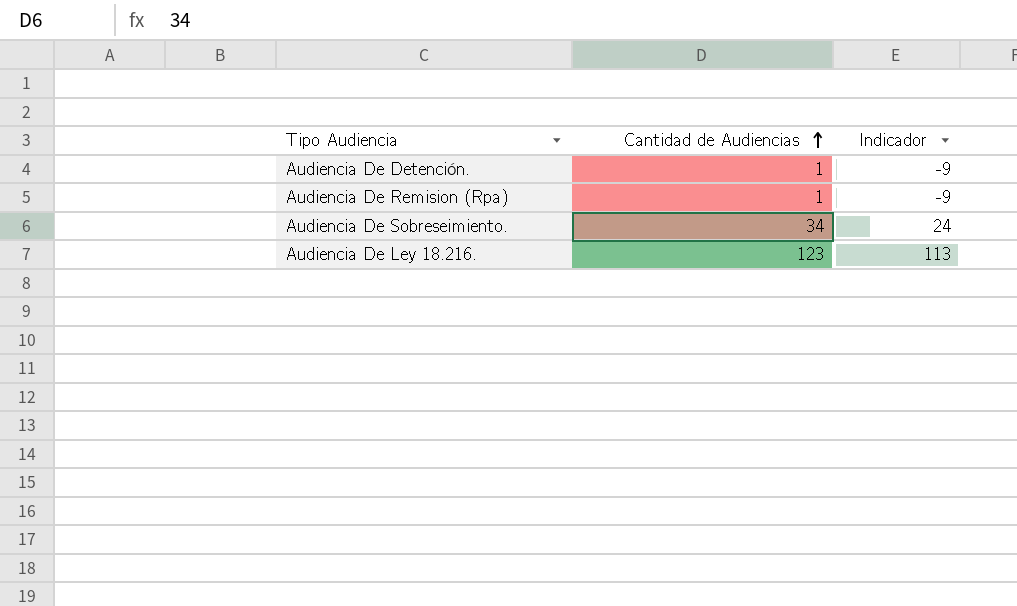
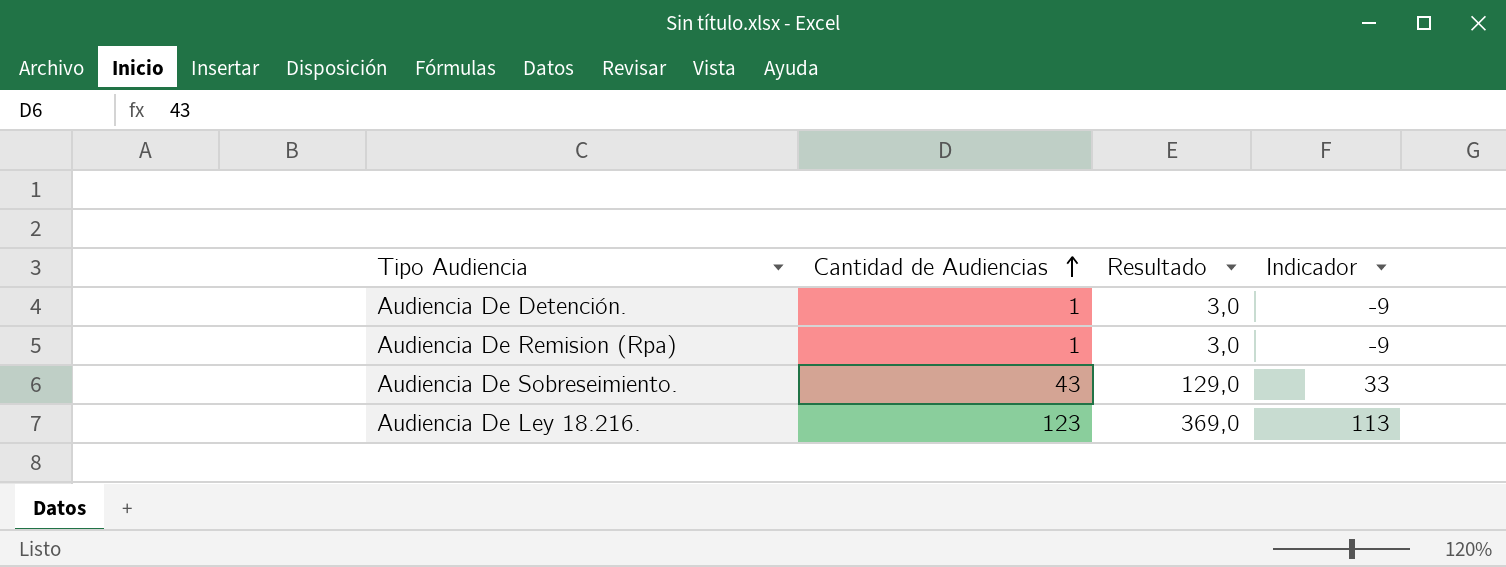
column Resultado | formula: none -> [Cantidad de Audiencias] * 3
Audiencia De Sobreseimiento. | Cantidad de Audiencias: 34 -> 43
Audiencia De Sobreseimiento. | Indicador: 24 -> 33

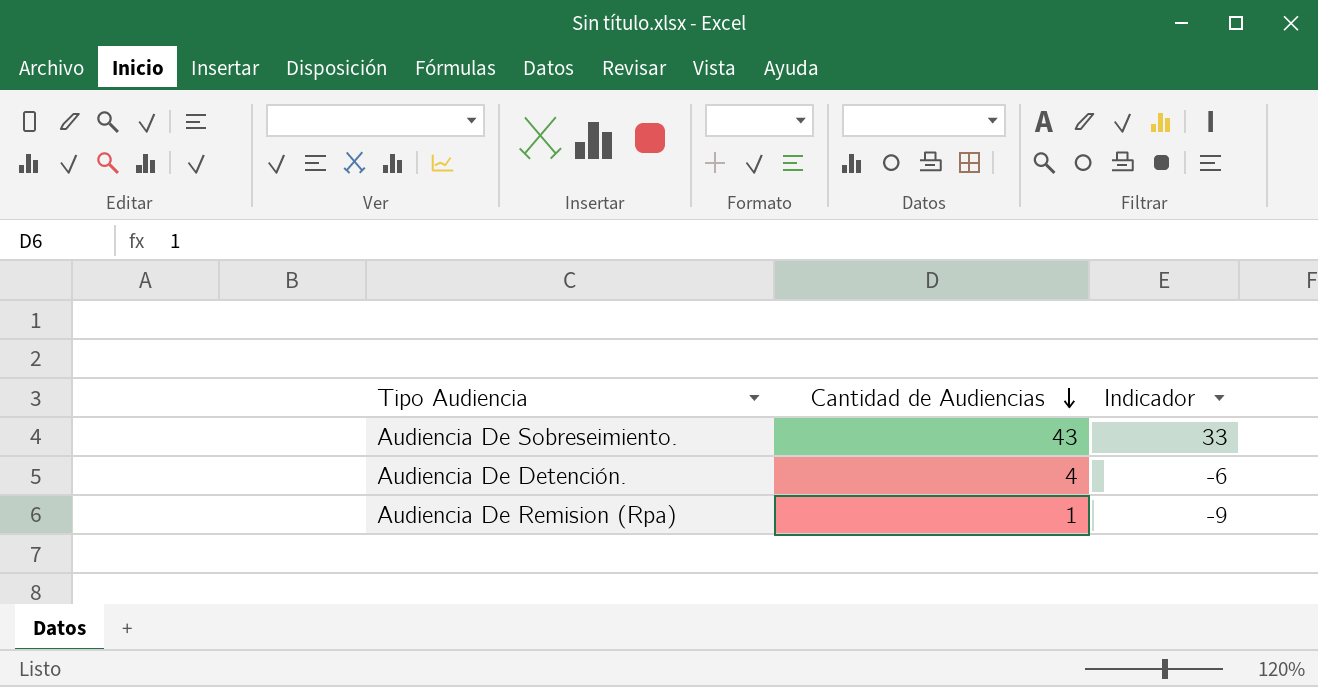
row order: Cantidad de Audiencias ascending -> Cantidad de Audiencias descending
column Resultado | formula: [Cantidad de Audiencias] * 3 -> none
row Audiencia De Ley 18.216.: 123 | 369,0 | 113 -> none
Audiencia De Detención. | Cantidad de Audiencias: 1 -> 4
Audiencia De Detención. | Indicador: -9 -> -6

